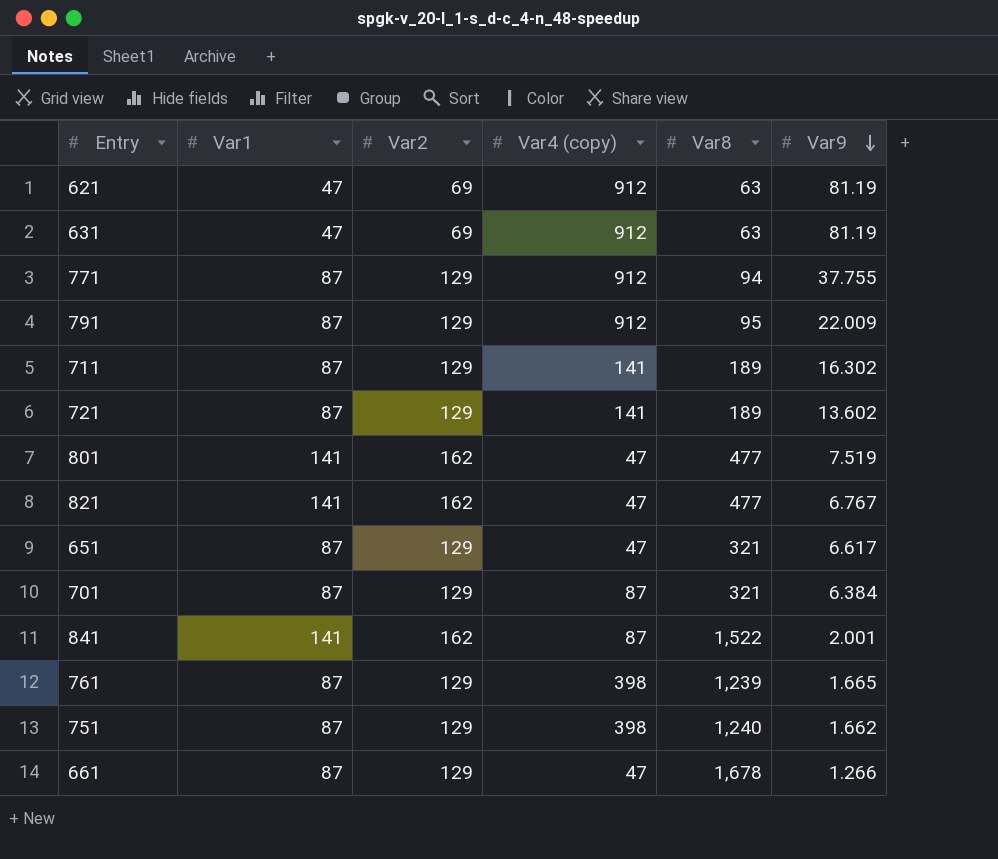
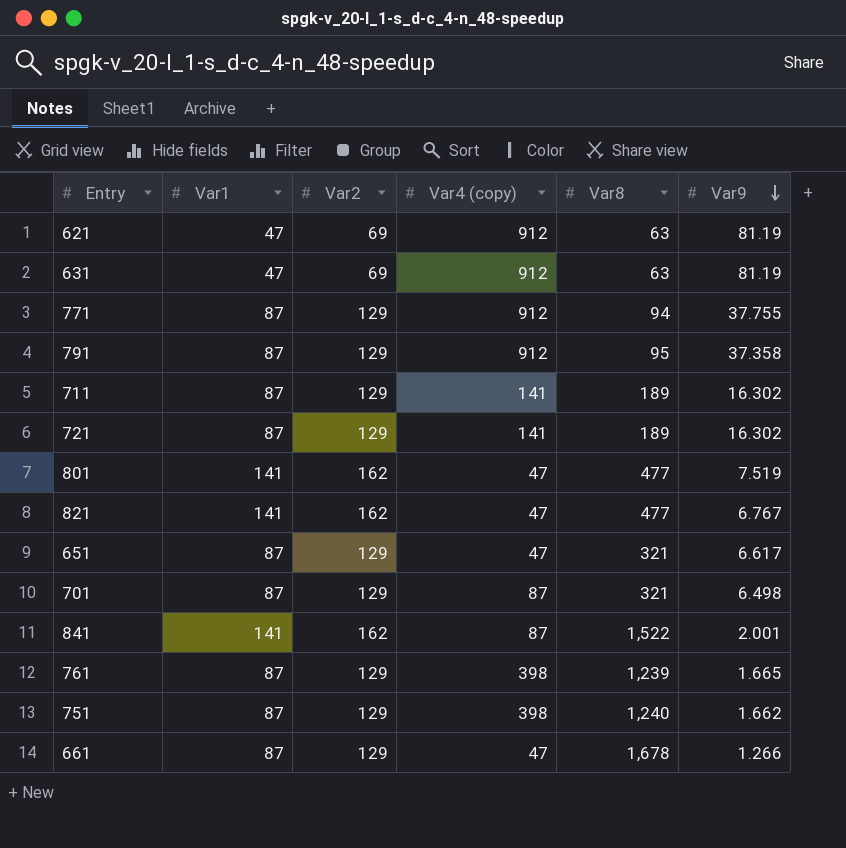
791 | Var9: 22.009 -> 37.358
721 | Var9: 13.602 -> 16.302
701 | Var9: 6.384 -> 6.498

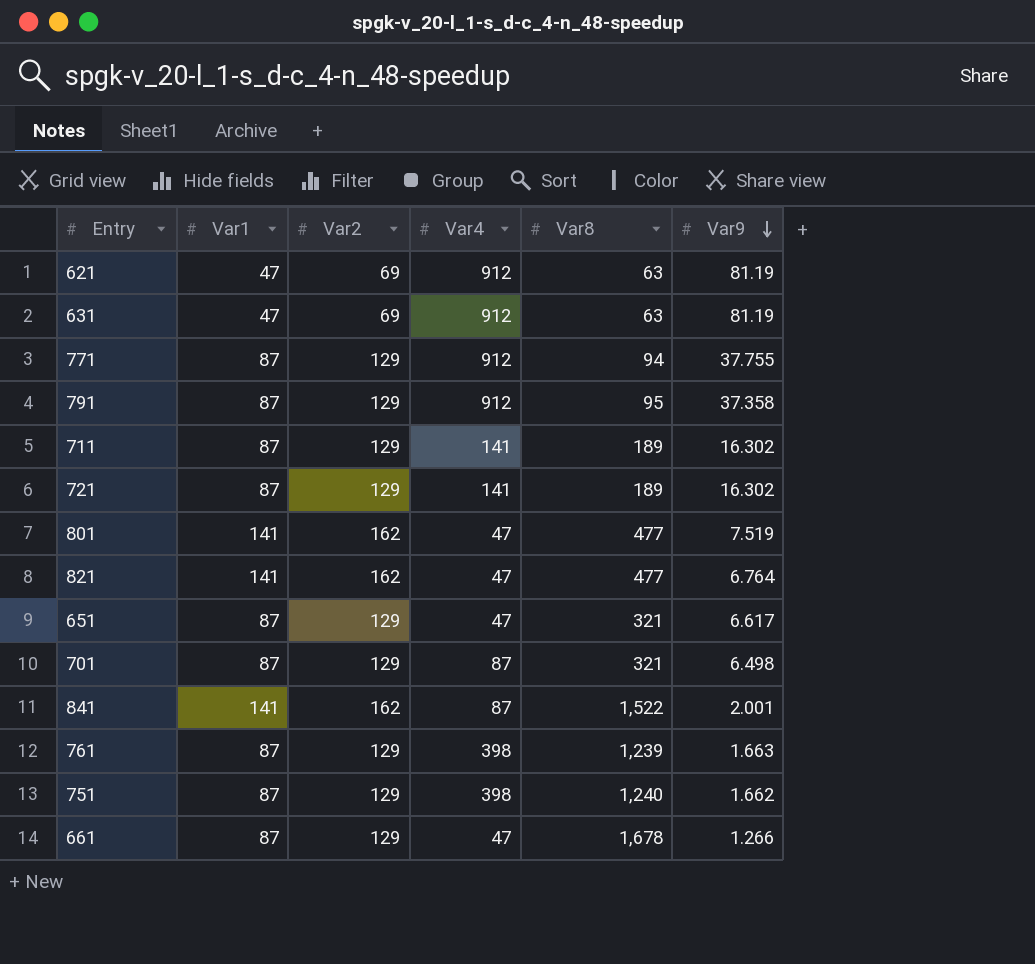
column name: Var4 (copy) -> Var4
821 | Var9: 6.767 -> 6.764
761 | Var9: 1.665 -> 1.663

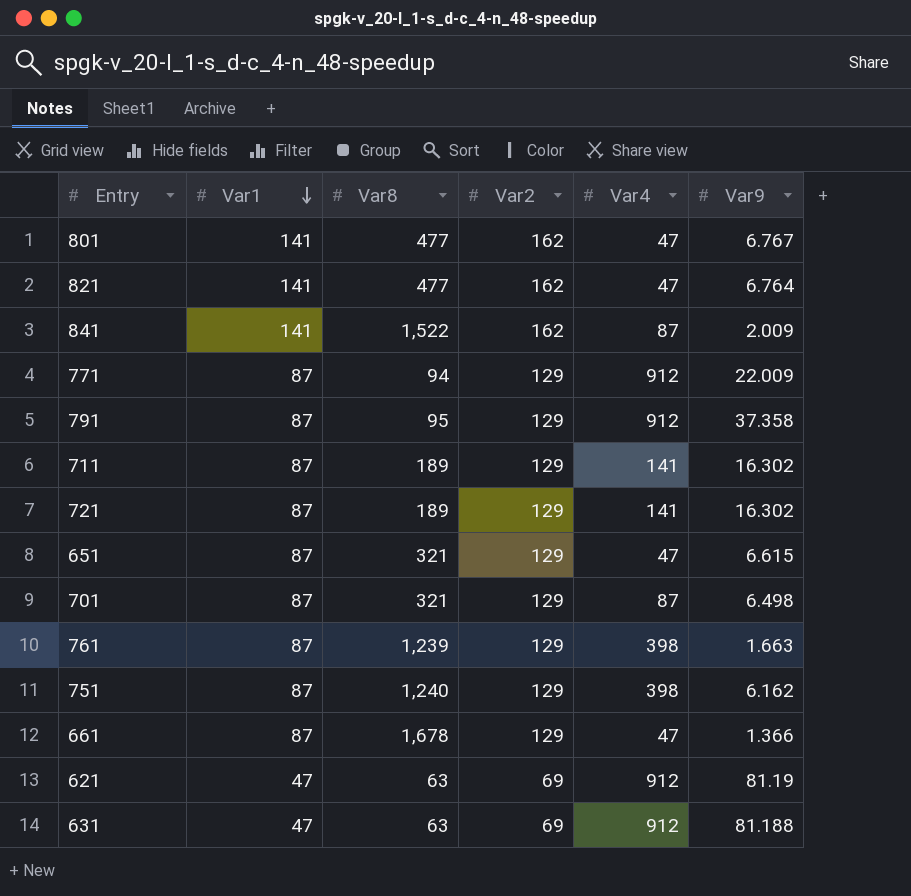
row order: Var9 descending -> Var1 descending
column Var8 | position: 5 -> 3
801 | Var9: 7.519 -> 6.767
841 | Var9: 2.001 -> 2.009
771 | Var9: 37.755 -> 22.009
651 | Var9: 6.617 -> 6.615
751 | Var9: 1.662 -> 6.162
661 | Var9: 1.266 -> 1.366
631 | Var9: 81.19 -> 81.188

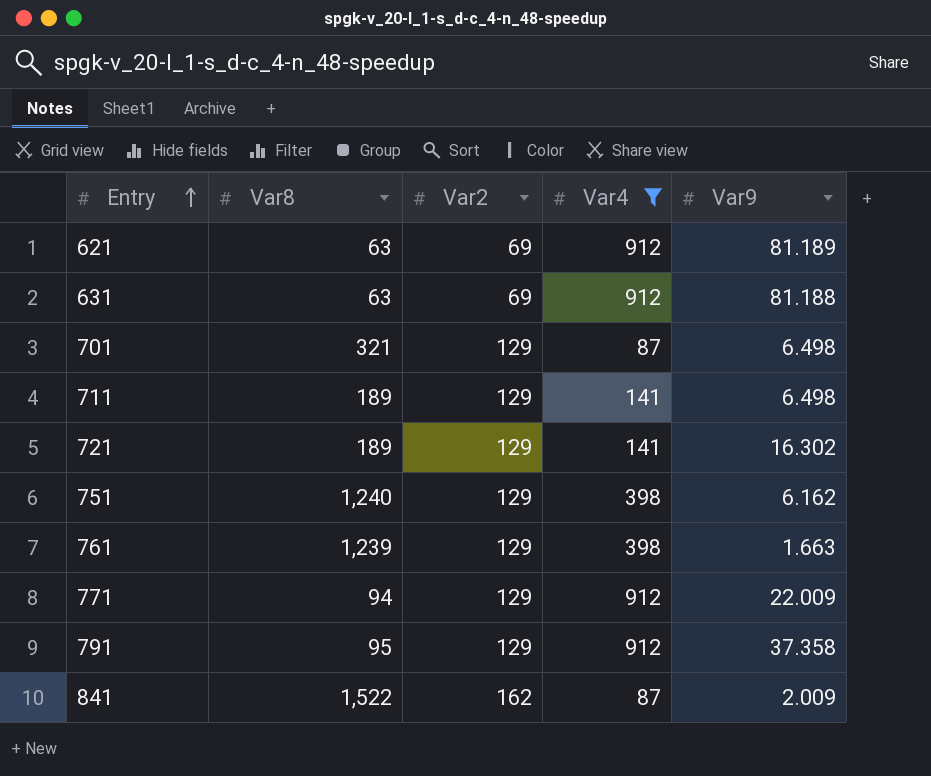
filter: none -> Var4 != 47
row order: Var1 descending -> Entry ascending
column Var1 | position: 2 -> none
621 | Var9: 81.19 -> 81.189
711 | Var9: 16.302 -> 6.498

